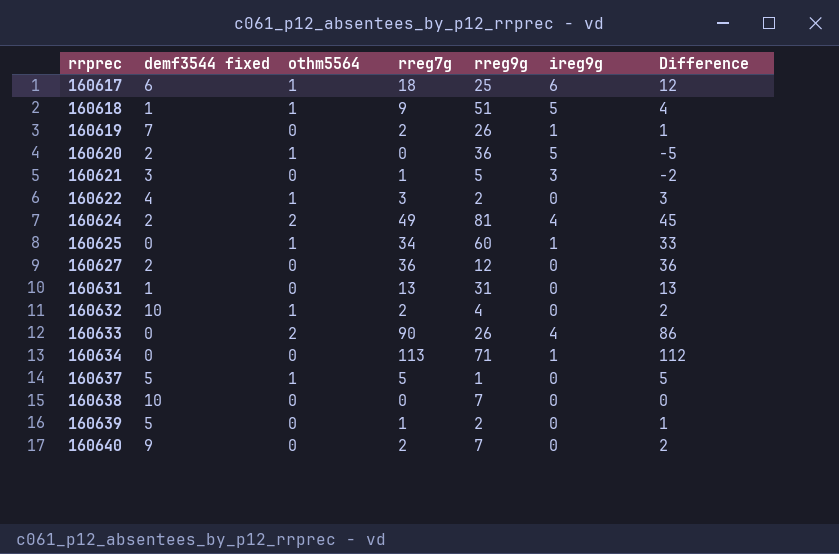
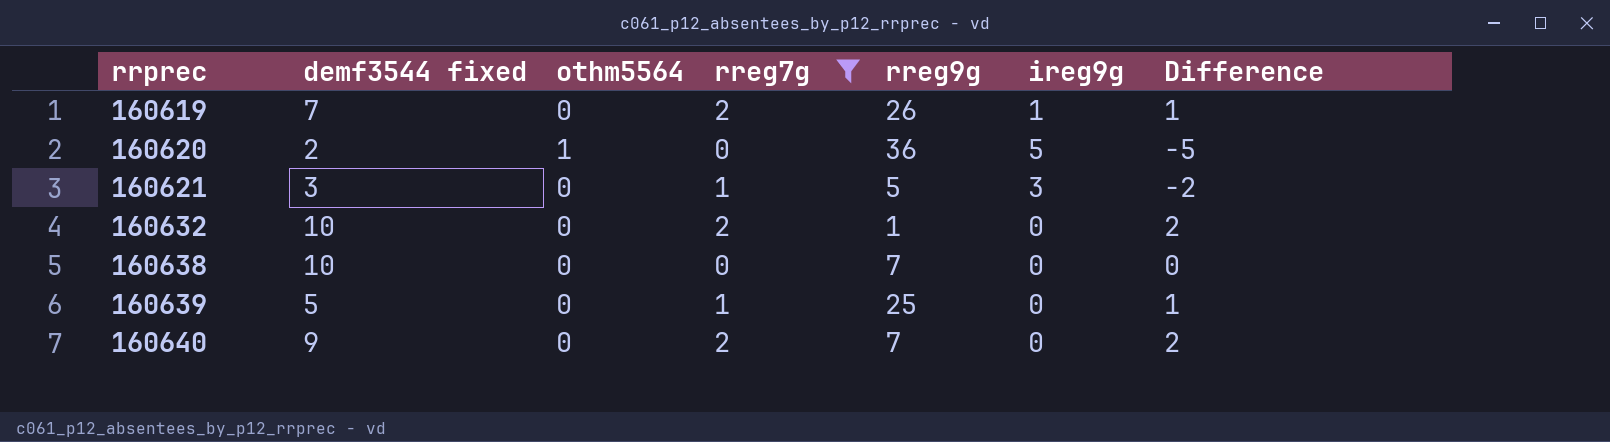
filter: none -> rreg7g <= 2
160632 | othm5564: 1 -> 0
160632 | rreg9g: 4 -> 1
160639 | rreg9g: 2 -> 25

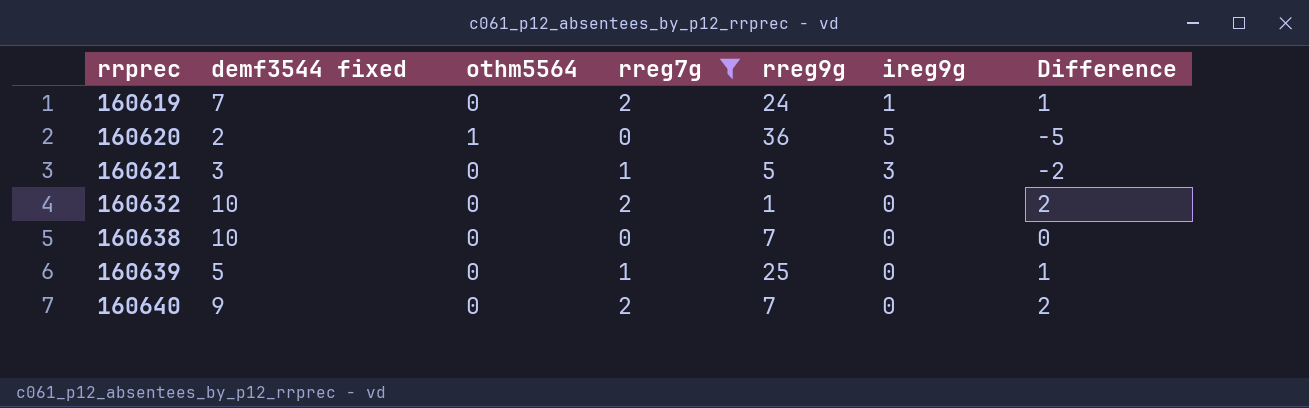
160619 | rreg9g: 26 -> 24

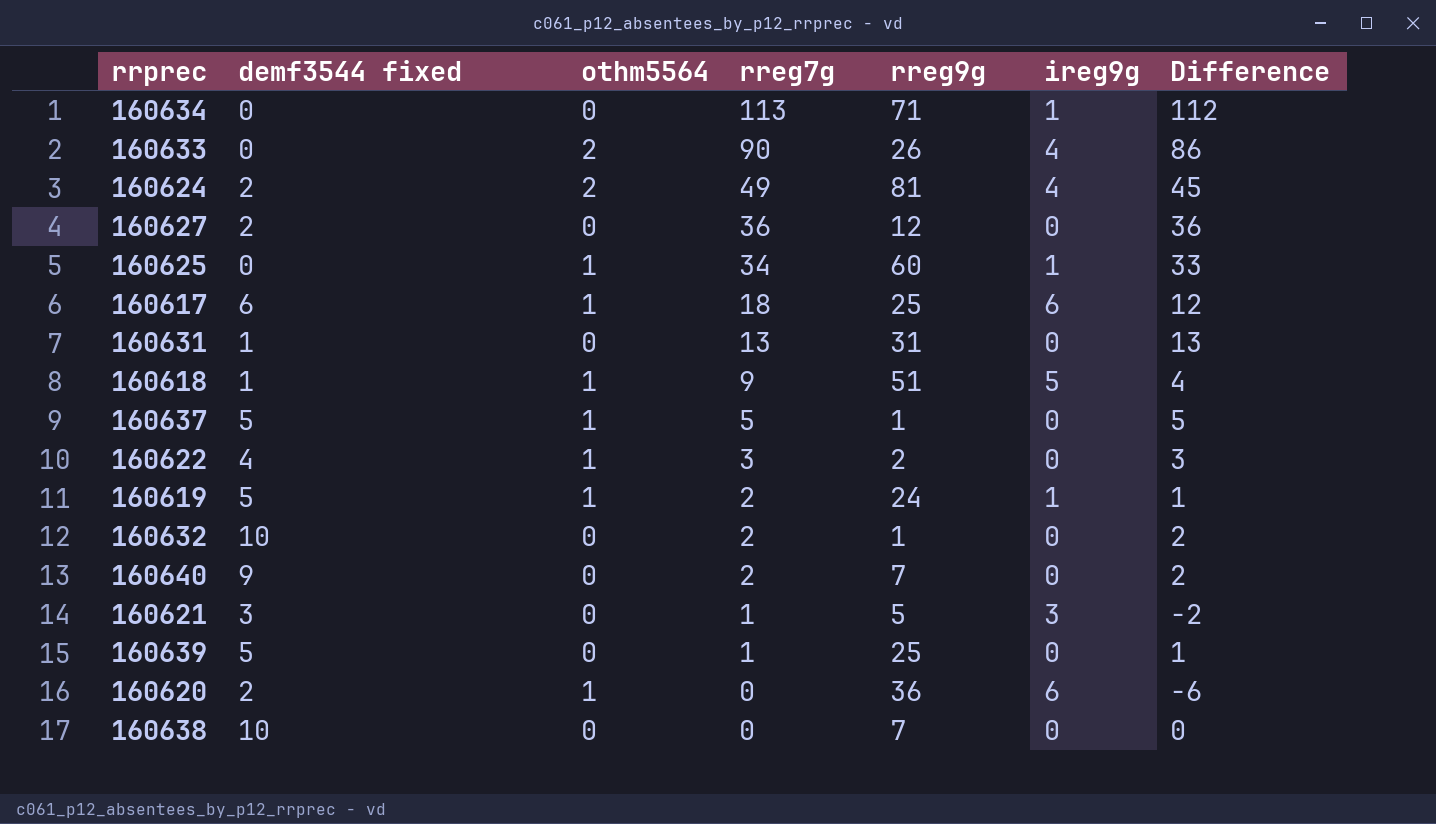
filter: rreg7g <= 2 -> none
row order: rrprec ascending -> rreg7g descending
160619 | demf3544 fixed: 7 -> 5
160619 | othm5564: 0 -> 1
160620 | ireg9g: 5 -> 6
160620 | Difference: -5 -> -6

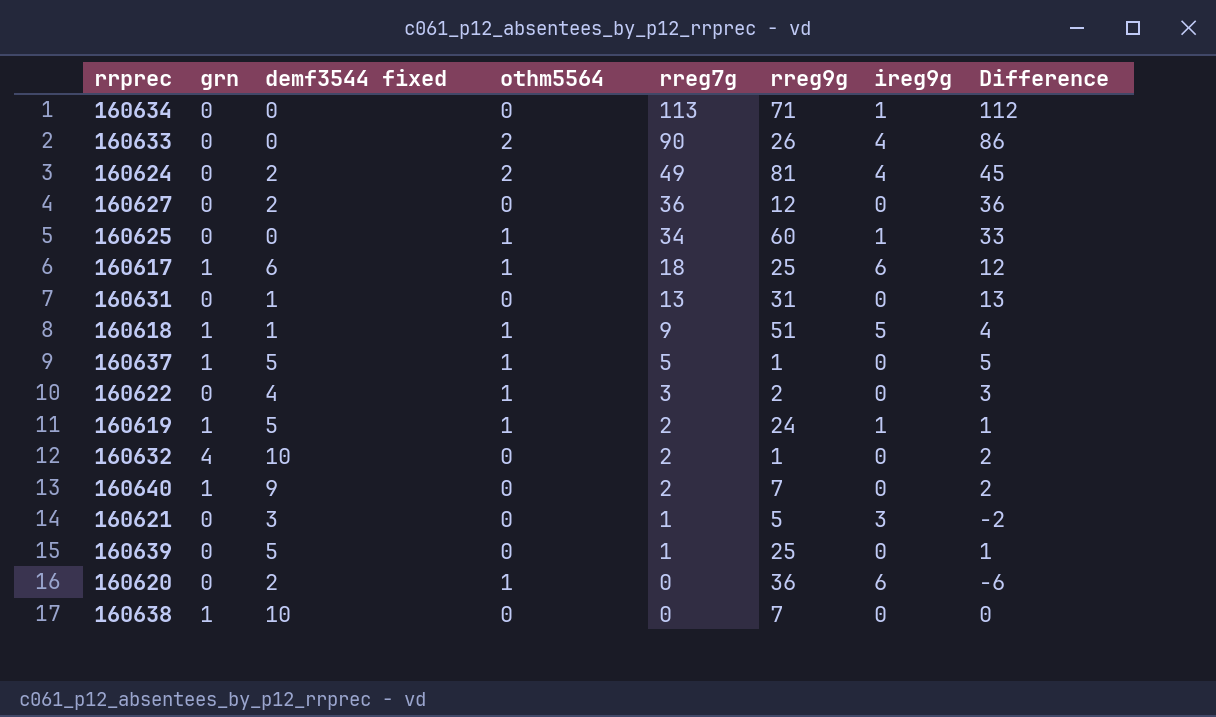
column grn | position: none -> 2

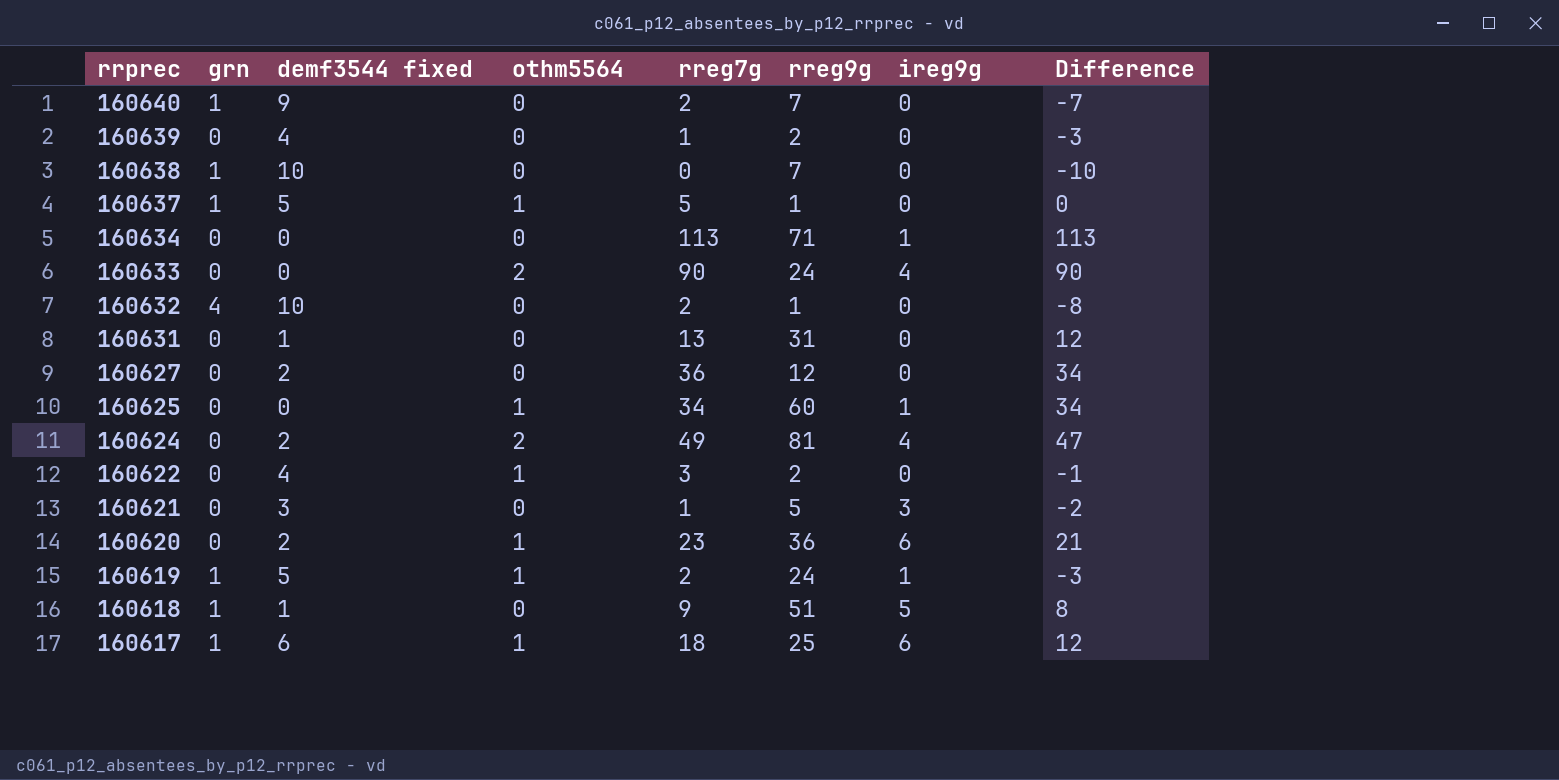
row order: rreg7g descending -> rrprec descending
column Difference | formula: [rreg7g] - [ireg9g] -> [rreg7g] - [demf3544 fixed]
160639 | demf3544 fixed: 5 -> 4
160639 | rreg9g: 25 -> 2
160633 | rreg9g: 26 -> 24
160620 | rreg7g: 0 -> 23
160618 | othm5564: 1 -> 0

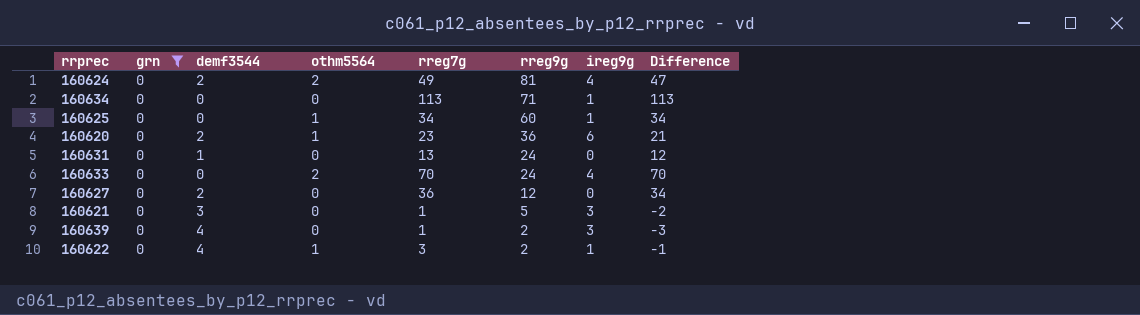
filter: none -> grn = 0
row order: rrprec descending -> rreg9g descending
column name: demf3544 fixed -> demf3544
160631 | rreg9g: 31 -> 24
160633 | rreg7g: 90 -> 70
160633 | Difference: 90 -> 70
160639 | ireg9g: 0 -> 3
160622 | ireg9g: 0 -> 1

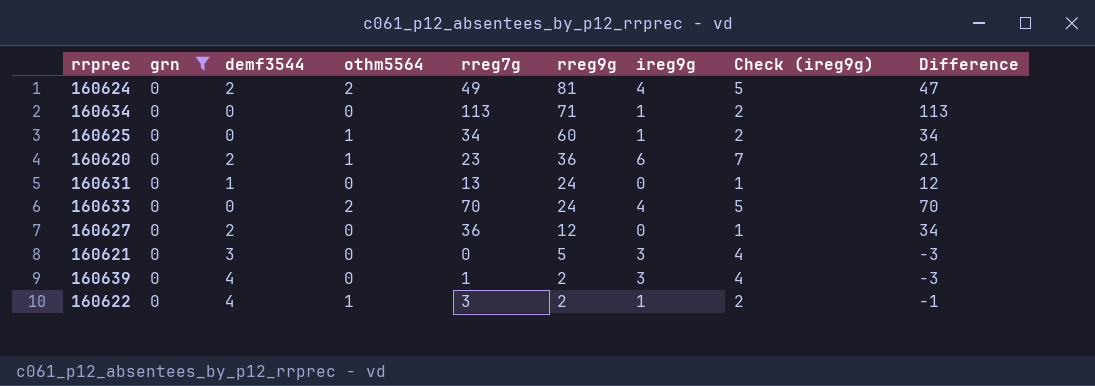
column Check (ireg9g) | formula: none -> [ireg9g] + 1
160621 | rreg7g: 1 -> 0
160621 | Difference: -2 -> -3

